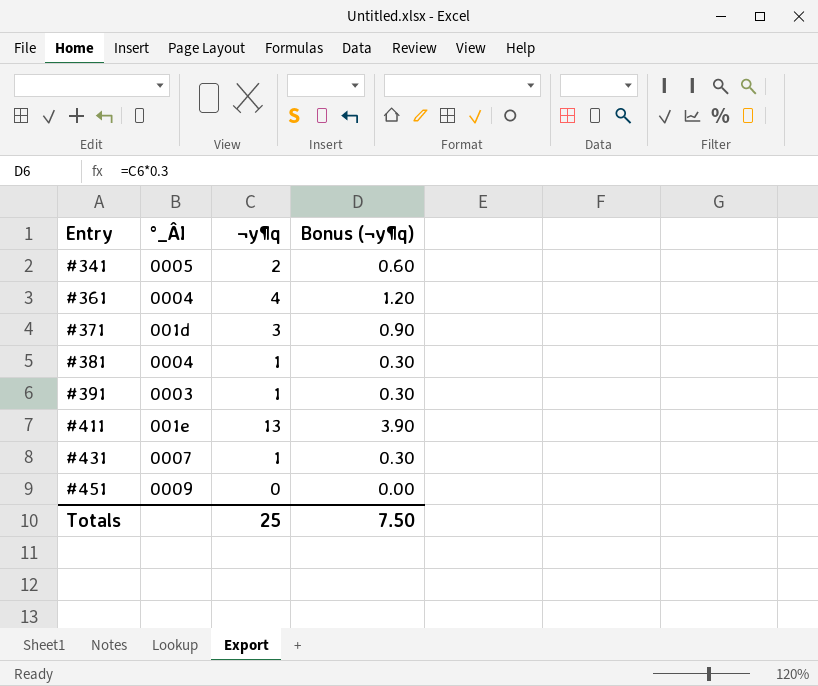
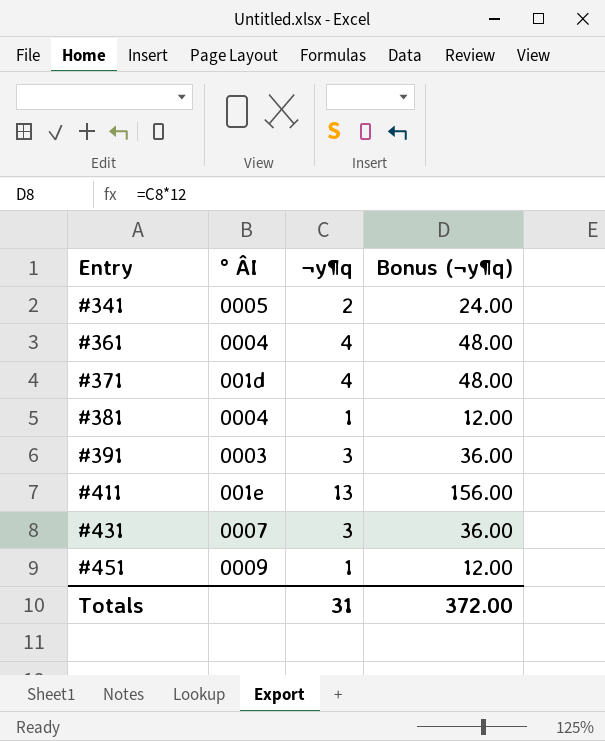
column name: °_ÂI -> ° ÂI
column Bonus (¬y¶q) | formula: [¬y¶q] * 0.3 -> [¬y¶q] * 12
#371 | ¬y¶q: 3 -> 4
#391 | ¬y¶q: 1 -> 3
#431 | ¬y¶q: 1 -> 3
#451 | ¬y¶q: 0 -> 1
Totals | ¬y¶q: 25 -> 31
Totals | Bonus (¬y¶q): 7.50 -> 372.00

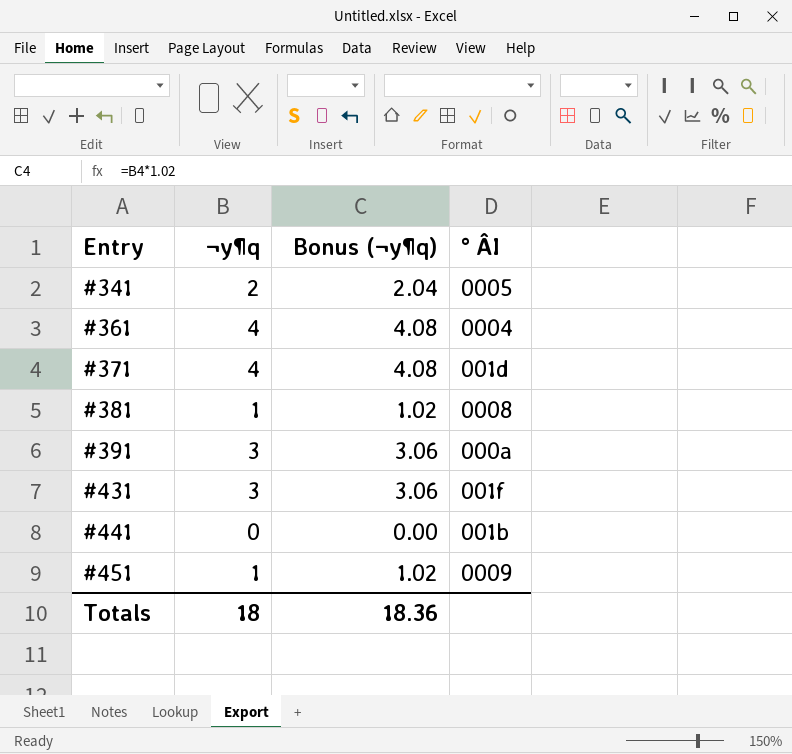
column Bonus (¬y¶q) | formula: [¬y¶q] * 12 -> [¬y¶q] * 1.02
column ° ÂI | position: 2 -> 4
row #411: 001e | 13 | 156.00 -> none
#381 | ° ÂI: 0004 -> 0008
#391 | ° ÂI: 0003 -> 000a
#431 | ° ÂI: 0007 -> 001f
row #441: none -> 0 | 0.00 | 001b
Totals | ¬y¶q: 31 -> 18
Totals | Bonus (¬y¶q): 372.00 -> 18.36

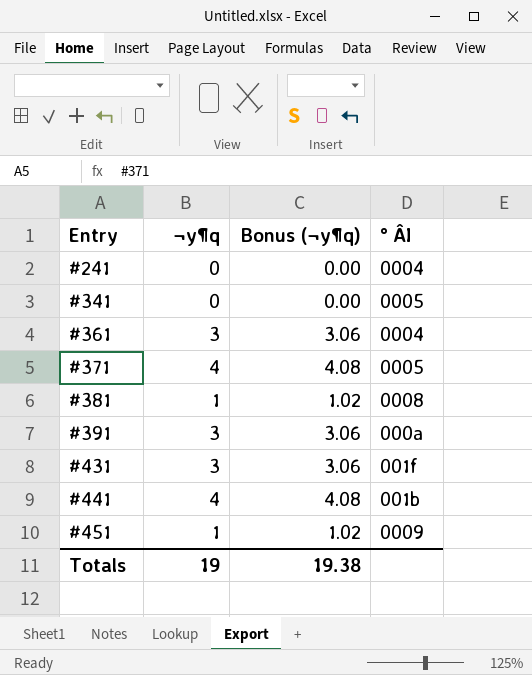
row #241: none -> 0 | 0.00 | 0004
#341 | ¬y¶q: 2 -> 0
#341 | Bonus (¬y¶q): 2.04 -> 0.00
#361 | ¬y¶q: 4 -> 3
#361 | Bonus (¬y¶q): 4.08 -> 3.06
#371 | ° ÂI: 001d -> 0005
#441 | ¬y¶q: 0 -> 4
#441 | Bonus (¬y¶q): 0.00 -> 4.08
Totals | ¬y¶q: 18 -> 19
Totals | Bonus (¬y¶q): 18.36 -> 19.38

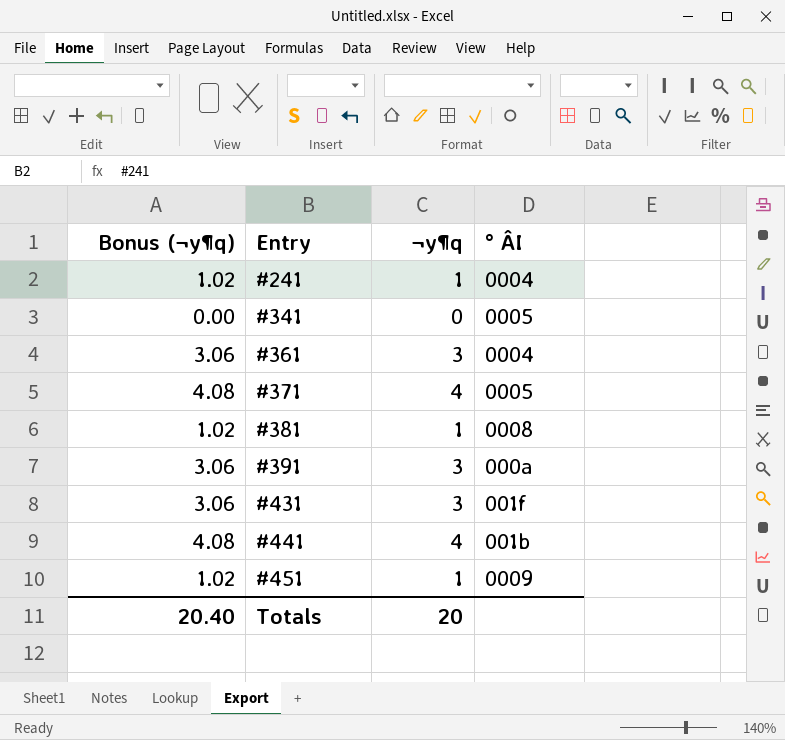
column Bonus (¬y¶q) | position: 3 -> 1
#241 | Bonus (¬y¶q): 0.00 -> 1.02
#241 | ¬y¶q: 0 -> 1
Totals | Bonus (¬y¶q): 19.38 -> 20.40
Totals | ¬y¶q: 19 -> 20

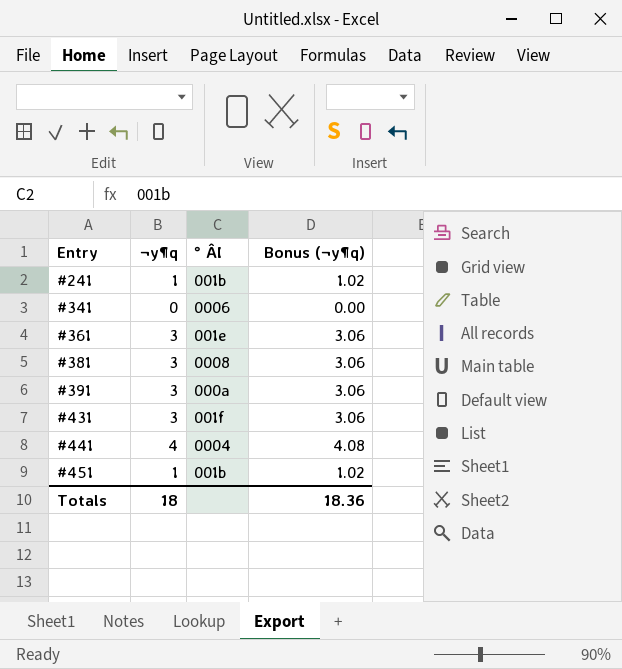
column Bonus (¬y¶q) | position: 1 -> 4
row #371: 4.08 | 4 | 0005 -> none
#241 | ° ÂI: 0004 -> 001b
#341 | ° ÂI: 0005 -> 0006
#361 | ° ÂI: 0004 -> 001e
#381 | ¬y¶q: 1 -> 3
#381 | Bonus (¬y¶q): 1.02 -> 3.06
#441 | ° ÂI: 001b -> 0004
#451 | ° ÂI: 0009 -> 001b
Totals | ¬y¶q: 20 -> 18
Totals | Bonus (¬y¶q): 20.40 -> 18.36

